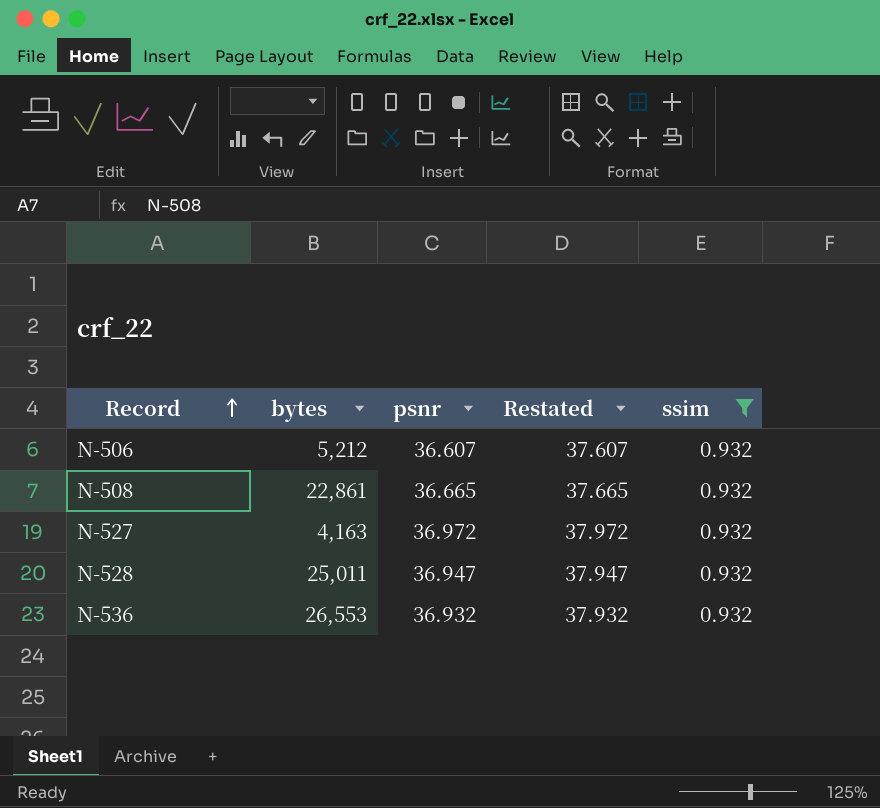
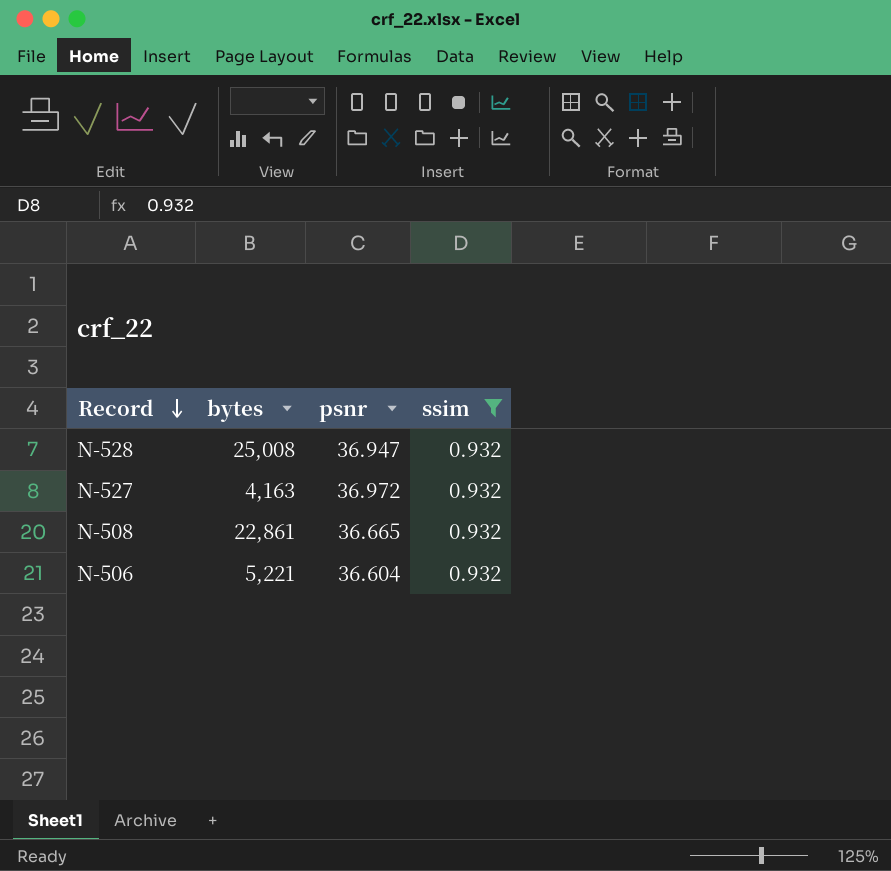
row order: Record ascending -> Record descending
column Restated | formula: [psnr] + 1 -> none
row N-536: 26,553 | 36.932 | 37.932 | 0.932 -> none
N-528 | bytes: 25,011 -> 25,008
N-506 | bytes: 5,212 -> 5,221
N-506 | psnr: 36.607 -> 36.604

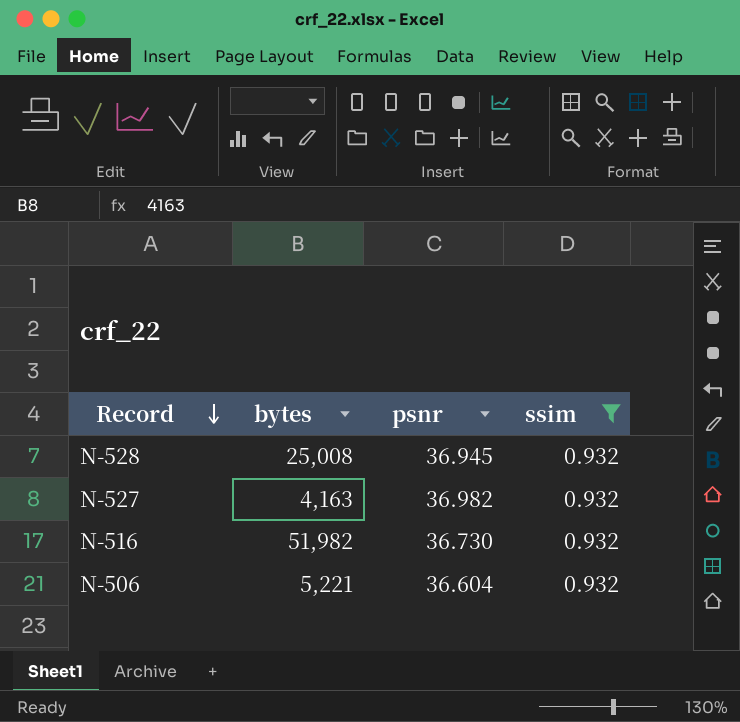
row N-508: 22,861 | 36.665 | 0.932 -> none
N-528 | psnr: 36.947 -> 36.945
N-527 | psnr: 36.972 -> 36.982
row N-516: none -> 51,982 | 36.730 | 0.932

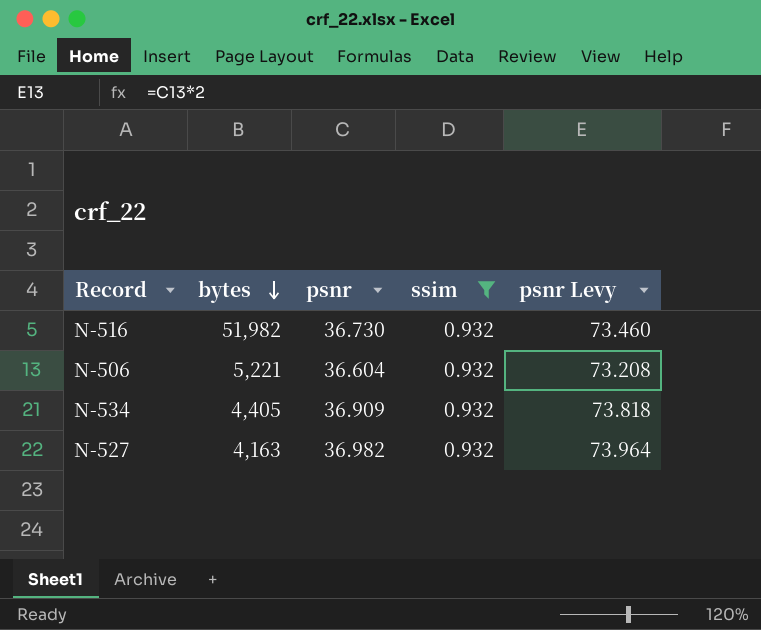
row order: Record descending -> bytes descending
column psnr Levy | formula: none -> [psnr] * 2
row N-528: 25,008 | 36.945 | 0.932 -> none
row N-534: none -> 4,405 | 36.909 | 0.932 | 73.818

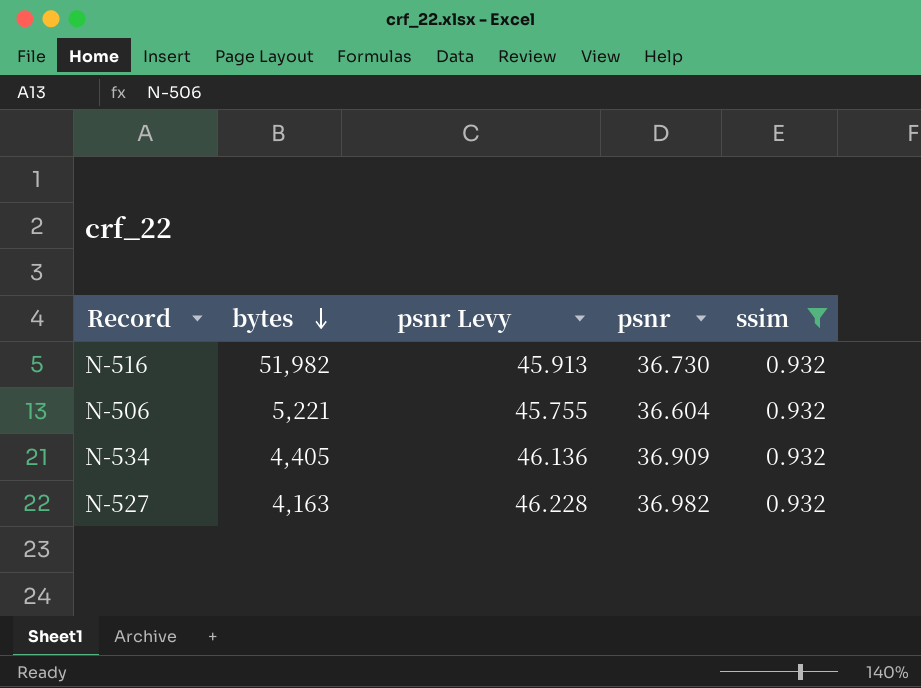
column psnr Levy | formula: [psnr] * 2 -> [psnr] * 1.25
column psnr Levy | position: 5 -> 3

